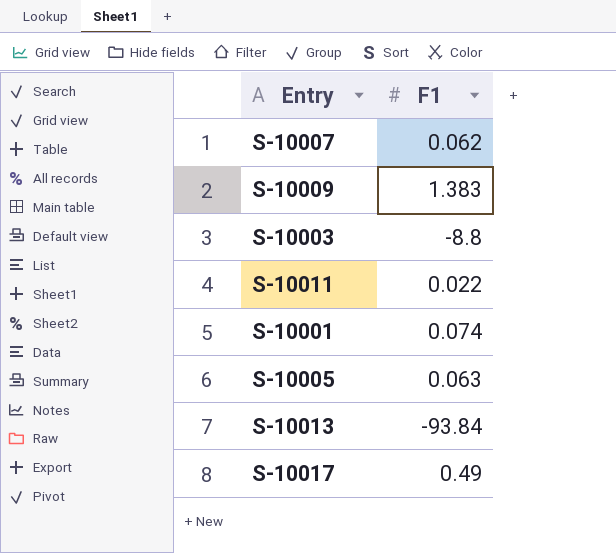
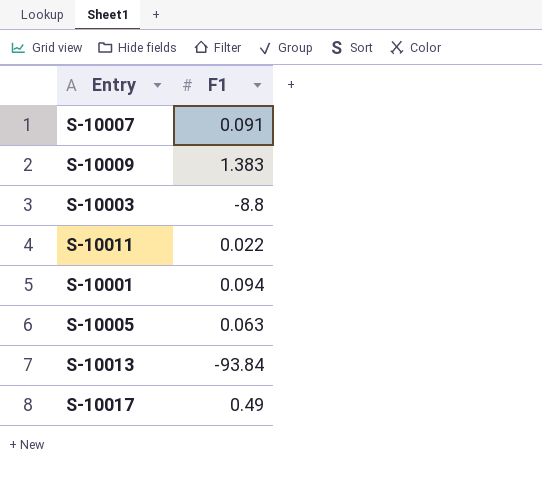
S-10007 | F1: 0.062 -> 0.091
S-10001 | F1: 0.074 -> 0.094

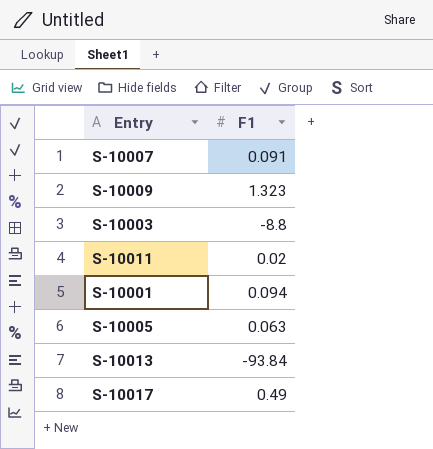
S-10009 | F1: 1.383 -> 1.323
S-10011 | F1: 0.022 -> 0.02

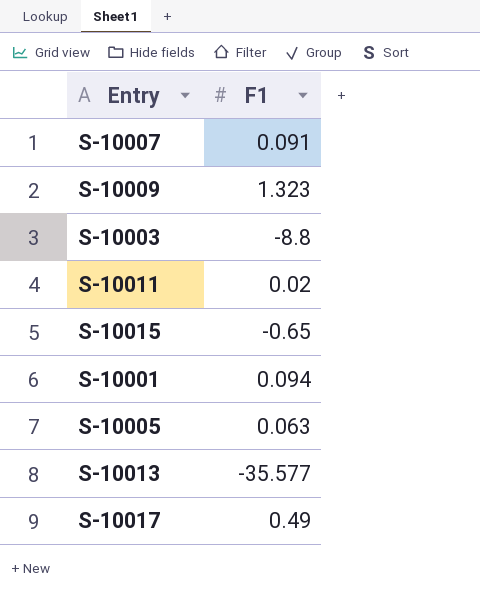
row S-10015: none -> -0.65
S-10013 | F1: -93.84 -> -35.577

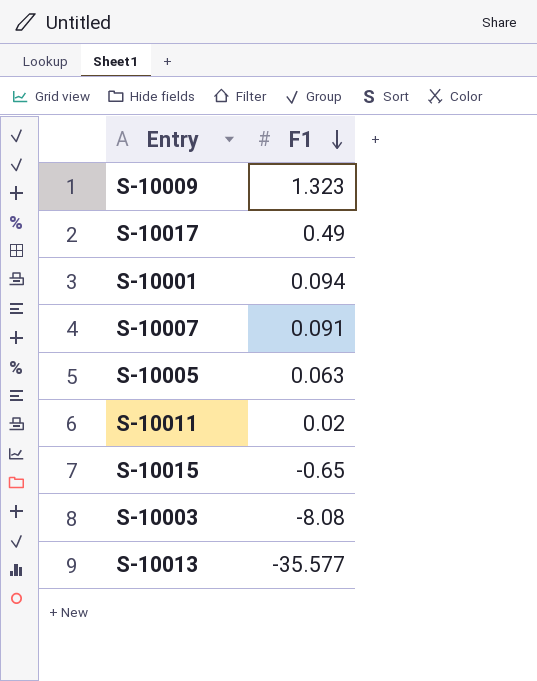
row order: none -> F1 descending
S-10003 | F1: -8.8 -> -8.08

